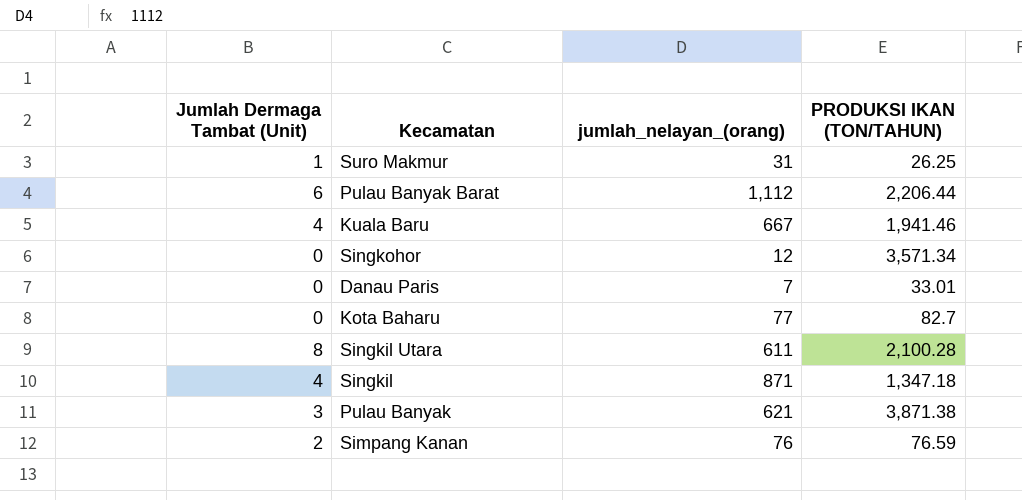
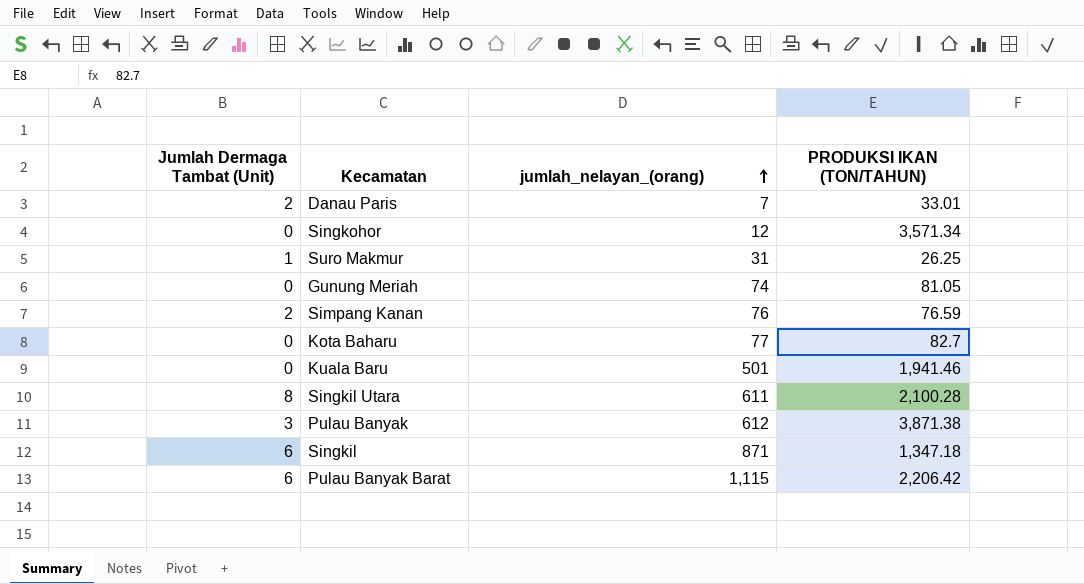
row order: none -> jumlah_nelayan_(orang) ascending
Danau Paris | Jumlah Dermaga Tambat (Unit): 0 -> 2
row Gunung Meriah: none -> 0 | 74 | 81.05
Kuala Baru | Jumlah Dermaga Tambat (Unit): 4 -> 0
Kuala Baru | jumlah_nelayan_(orang): 667 -> 501
Pulau Banyak | jumlah_nelayan_(orang): 621 -> 612
Singkil | Jumlah Dermaga Tambat (Unit): 4 -> 6
Pulau Banyak Barat | jumlah_nelayan_(orang): 1,112 -> 1,115
Pulau Banyak Barat | PRODUKSI IKAN (TON/TAHUN): 2,206.44 -> 2,206.42

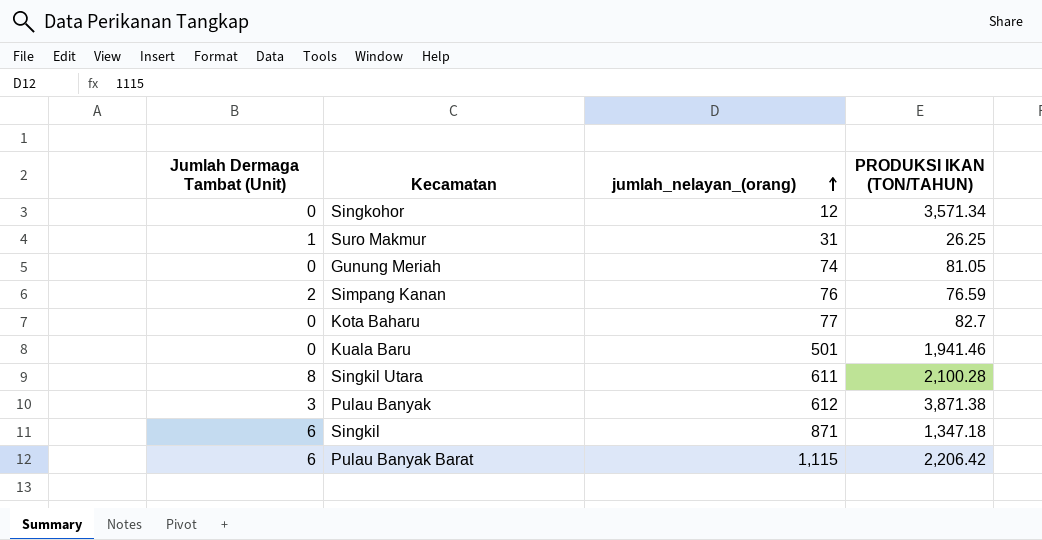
row Danau Paris: 2 | 7 | 33.01 -> none

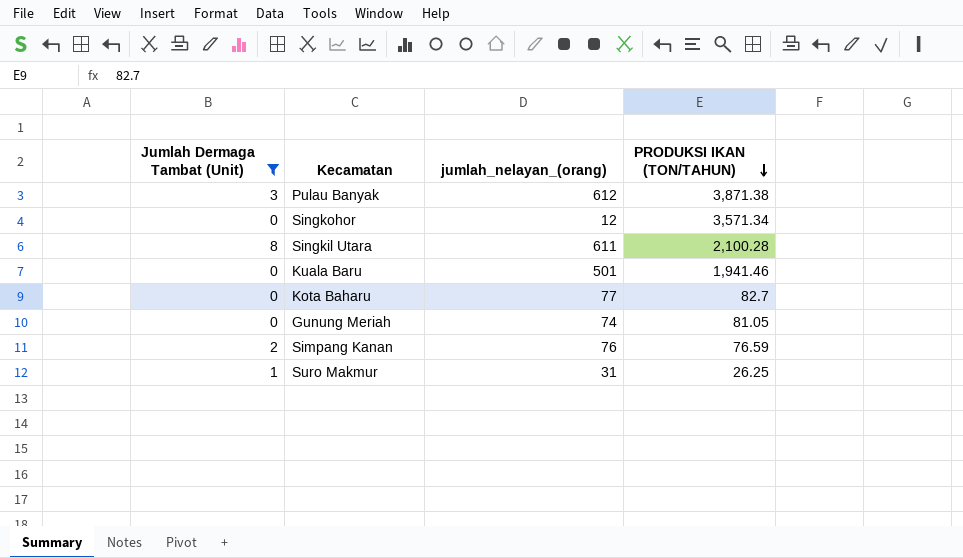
filter: none -> Jumlah Dermaga Tambat (Unit) != 6
row order: jumlah_nelayan_(orang) ascending -> PRODUKSI IKAN (TON/TAHUN) descending

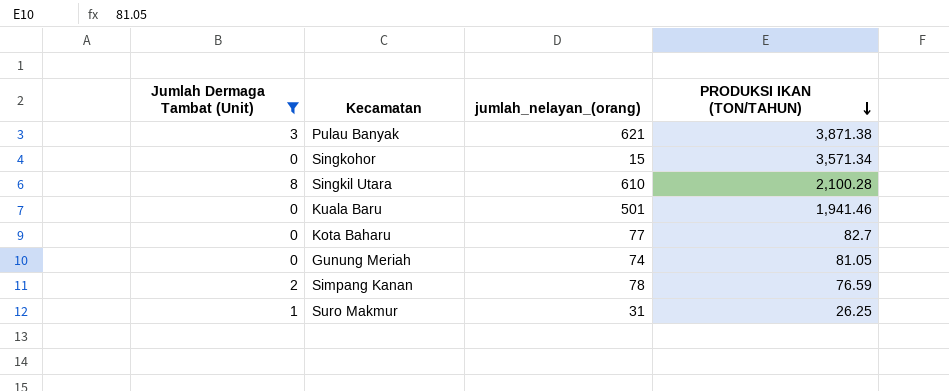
Pulau Banyak | jumlah_nelayan_(orang): 612 -> 621
Singkohor | jumlah_nelayan_(orang): 12 -> 15
Singkil Utara | jumlah_nelayan_(orang): 611 -> 610
Simpang Kanan | jumlah_nelayan_(orang): 76 -> 78

